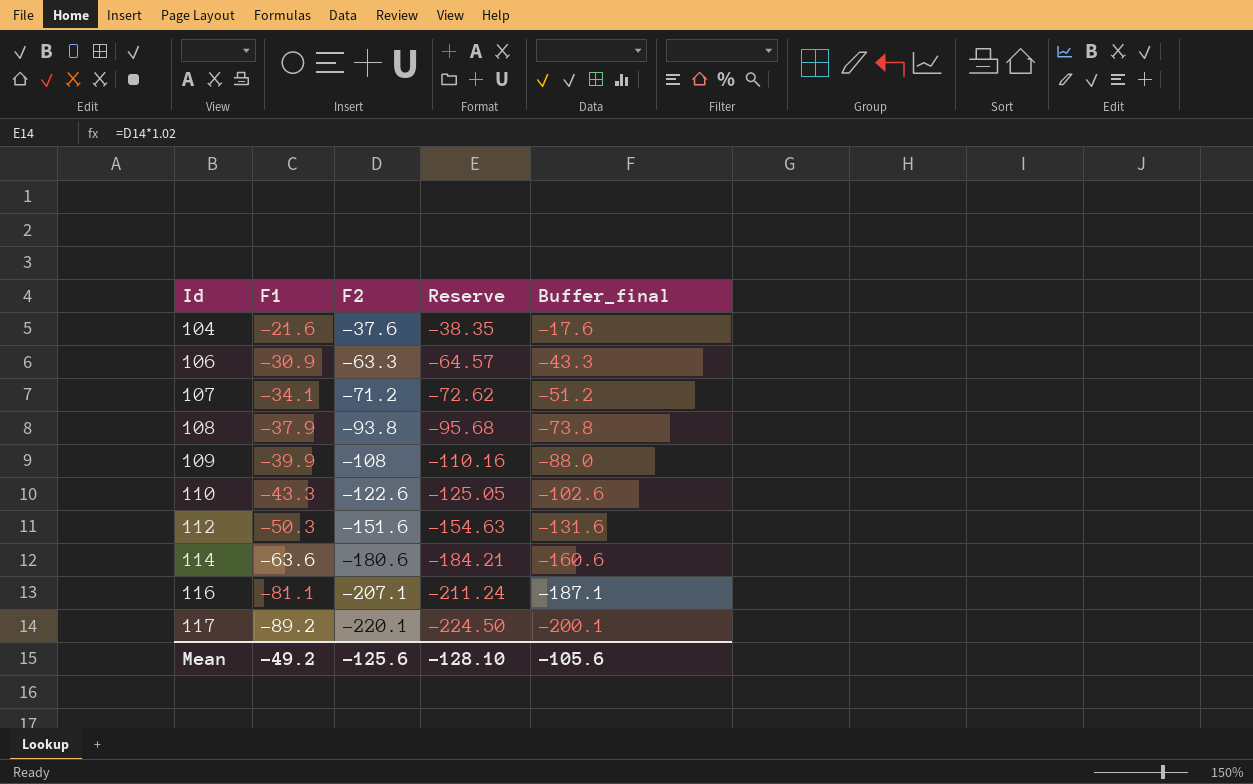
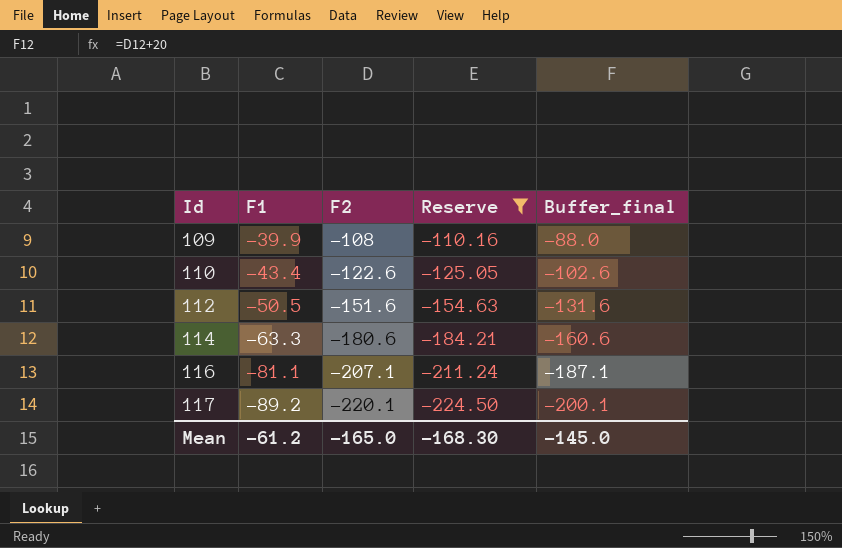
filter: none -> Reserve <= -110.16
110 | F1: -43.3 -> -43.4
112 | F1: -50.3 -> -50.5
114 | F1: -63.6 -> -63.3
Mean | F1: -49.2 -> -61.2
Mean | F2: -125.6 -> -165.0
Mean | Reserve: -128.10 -> -168.30
Mean | Buffer_final: -105.6 -> -145.0

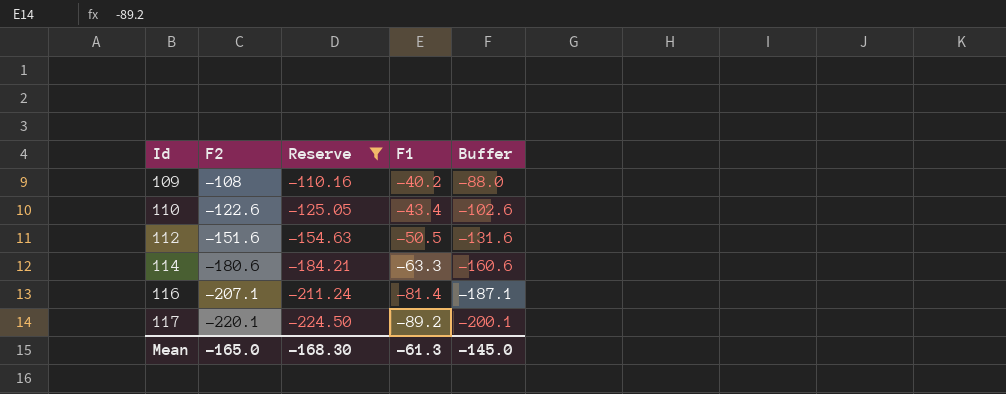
column F1 | position: 2 -> 4
column name: Buffer_final -> Buffer
109 | F1: -39.9 -> -40.2
116 | F1: -81.1 -> -81.4
Mean | F1: -61.2 -> -61.3

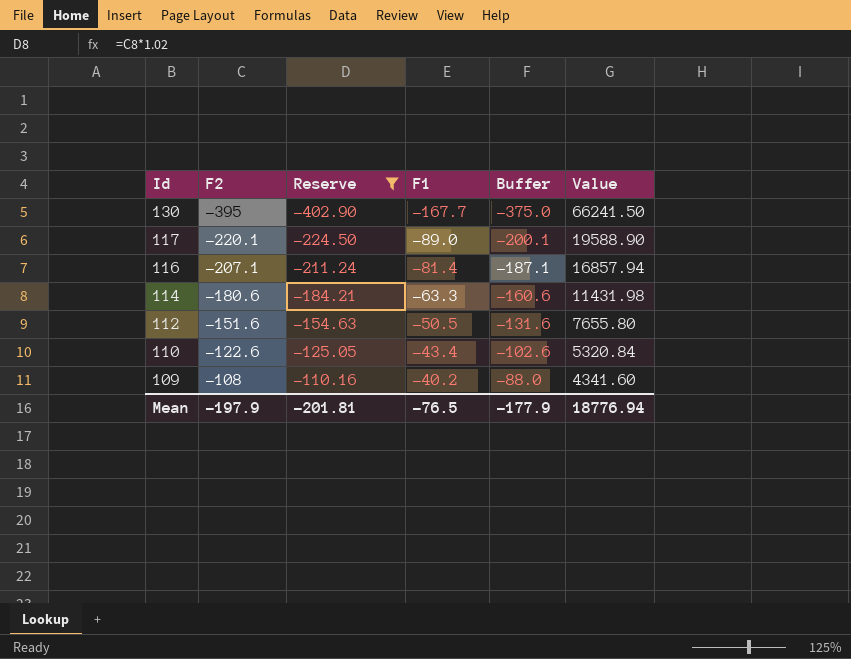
row order: Id ascending -> Id descending
column Value | formula: none -> [F2] * [F1]
row 130: none -> -395 | -402.90 | -167.7 | -375.0 | 66241.50
117 | F1: -89.2 -> -89.0
Mean | F2: -165.0 -> -197.9
Mean | Reserve: -168.30 -> -201.81
Mean | F1: -61.3 -> -76.5
Mean | Buffer: -145.0 -> -177.9

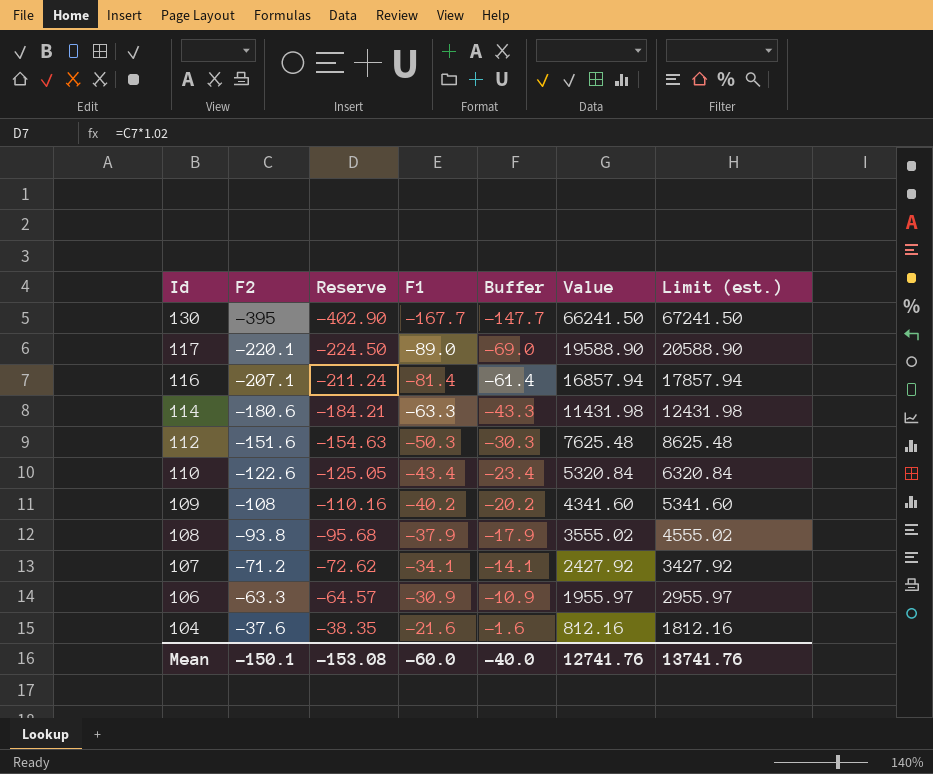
filter: Reserve <= -110.16 -> none
column Buffer | formula: [F2] + 20 -> [F1] + 20
column Limit (est.) | formula: none -> [Value] + 1000
112 | F1: -50.5 -> -50.3
112 | Value: 7655.80 -> 7625.48
Mean | F2: -197.9 -> -150.1
Mean | Reserve: -201.81 -> -153.08
Mean | F1: -76.5 -> -60.0
Mean | Buffer: -177.9 -> -40.0
Mean | Value: 18776.94 -> 12741.76

